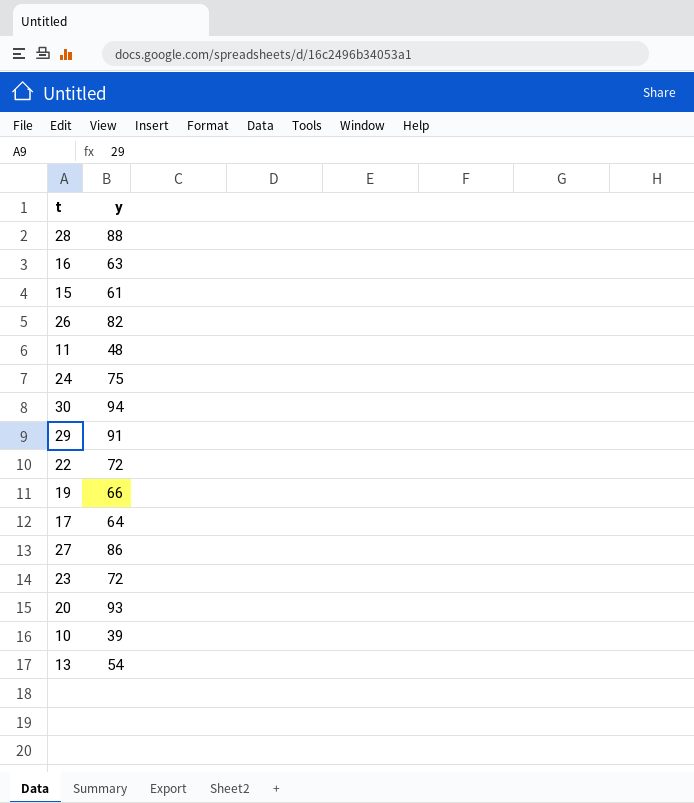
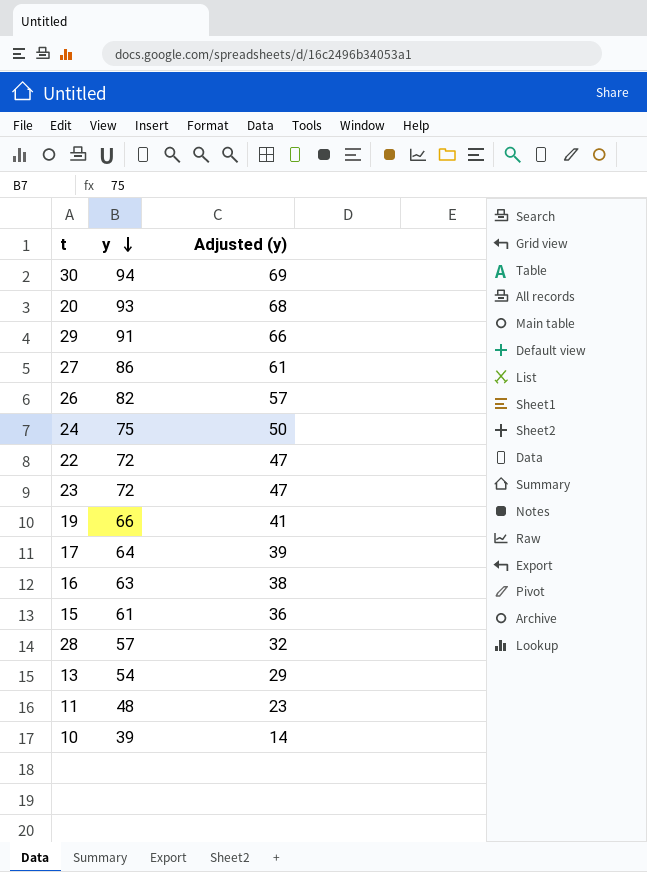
row order: none -> y descending
column Adjusted (y) | formula: none -> [y] - 25
28 | y: 88 -> 57

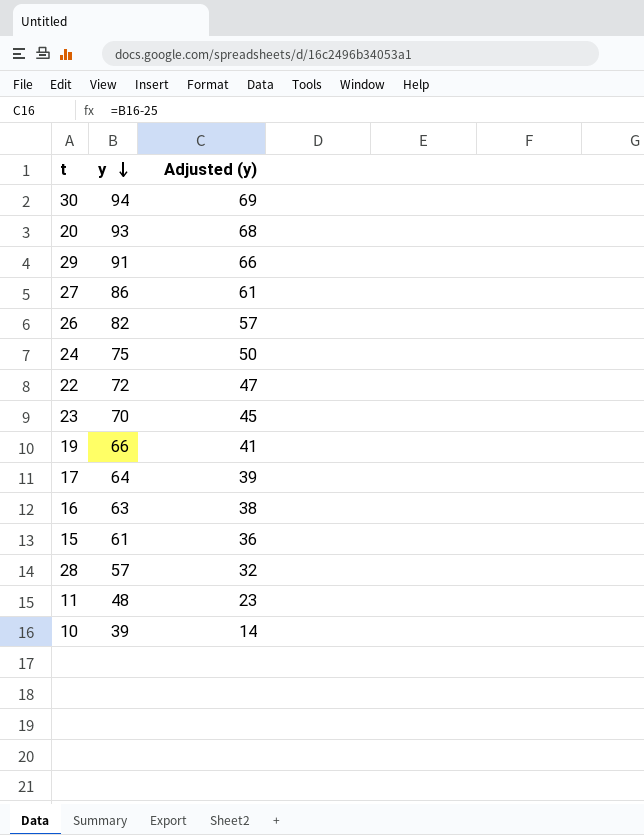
row 13: 54 | 29 -> none
23 | y: 72 -> 70
23 | Adjusted (y): 47 -> 45

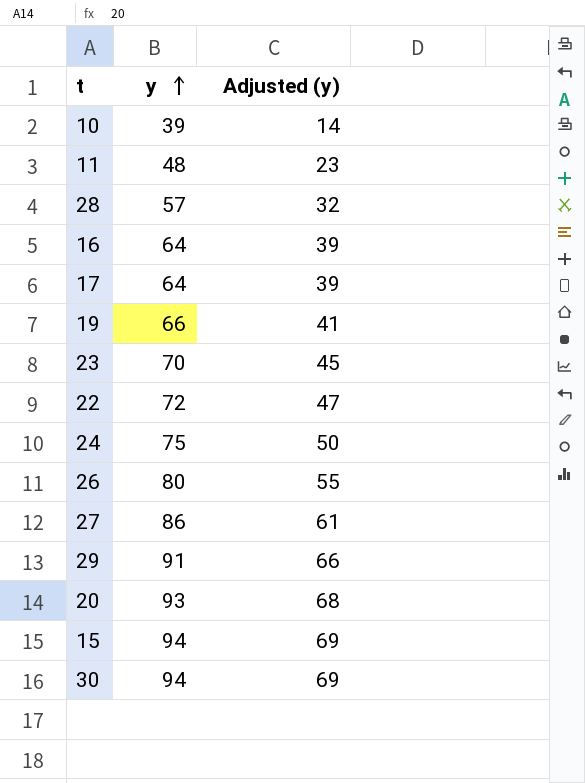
row order: y descending -> y ascending
16 | y: 63 -> 64
16 | Adjusted (y): 38 -> 39
26 | y: 82 -> 80
26 | Adjusted (y): 57 -> 55
15 | y: 61 -> 94
15 | Adjusted (y): 36 -> 69

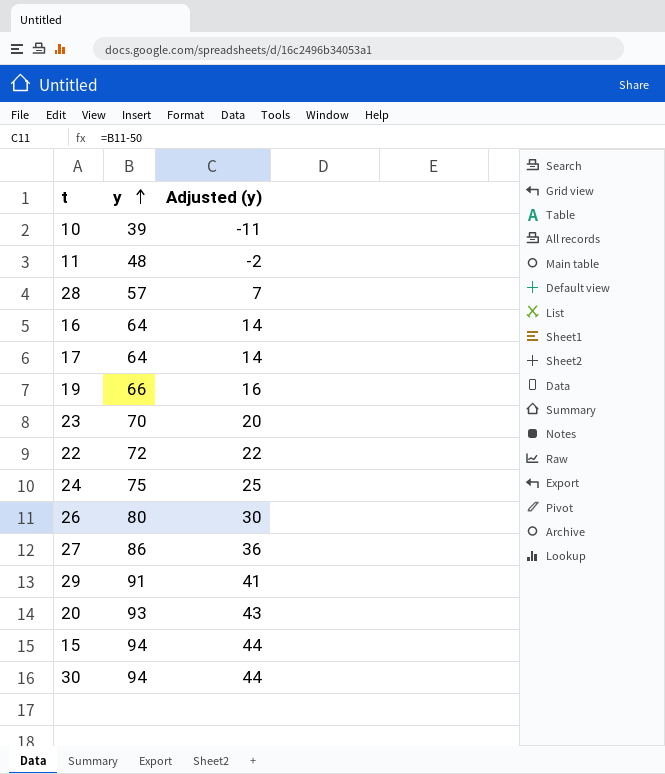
column Adjusted (y) | formula: [y] - 25 -> [y] - 50

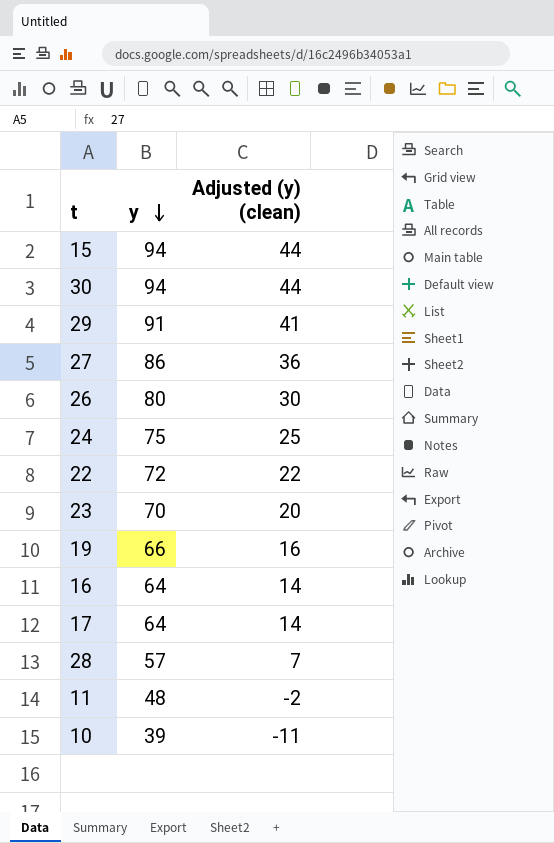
row order: y ascending -> y descending
column name: Adjusted (y) -> Adjusted (y) (clean)
row 20: 93 | 43 -> none

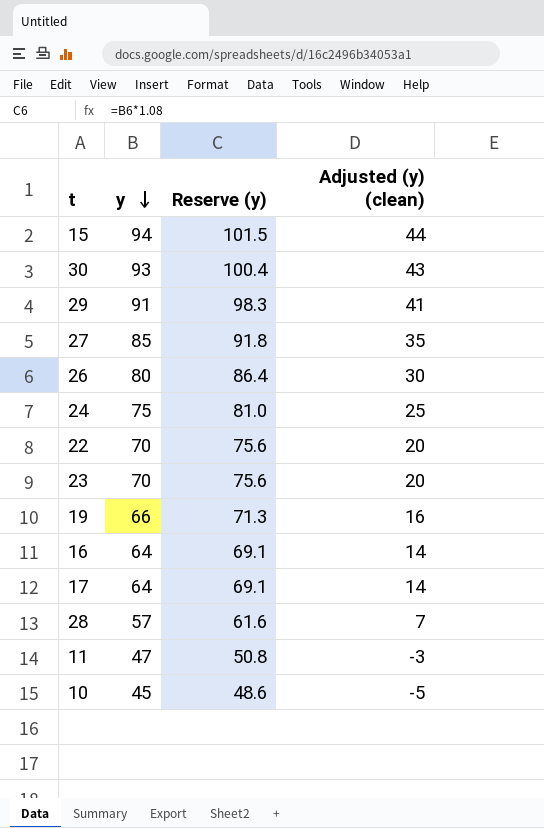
column Reserve (y) | formula: none -> [y] * 1.08
30 | y: 94 -> 93
30 | Adjusted (y) (clean): 44 -> 43
27 | y: 86 -> 85
27 | Adjusted (y) (clean): 36 -> 35
22 | y: 72 -> 70
22 | Adjusted (y) (clean): 22 -> 20
11 | y: 48 -> 47
11 | Adjusted (y) (clean): -2 -> -3
10 | y: 39 -> 45
10 | Adjusted (y) (clean): -11 -> -5

